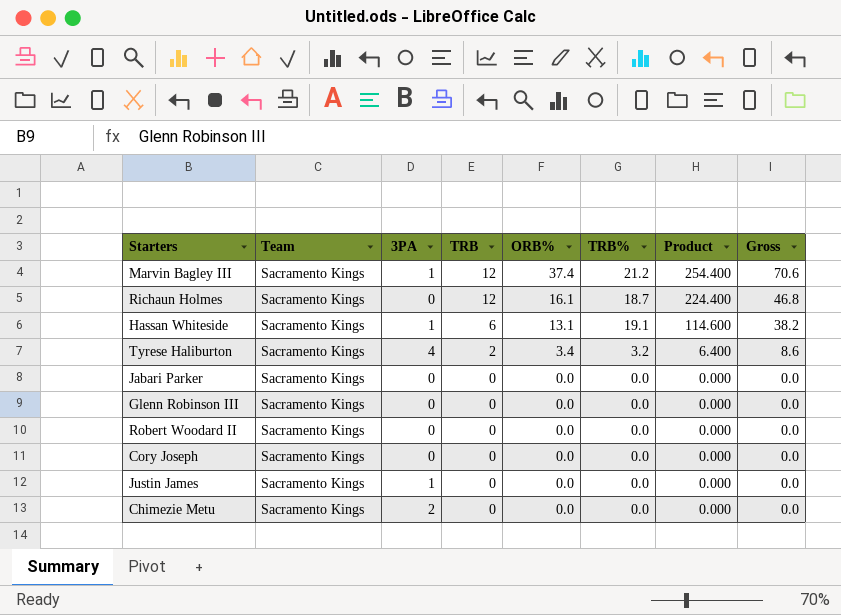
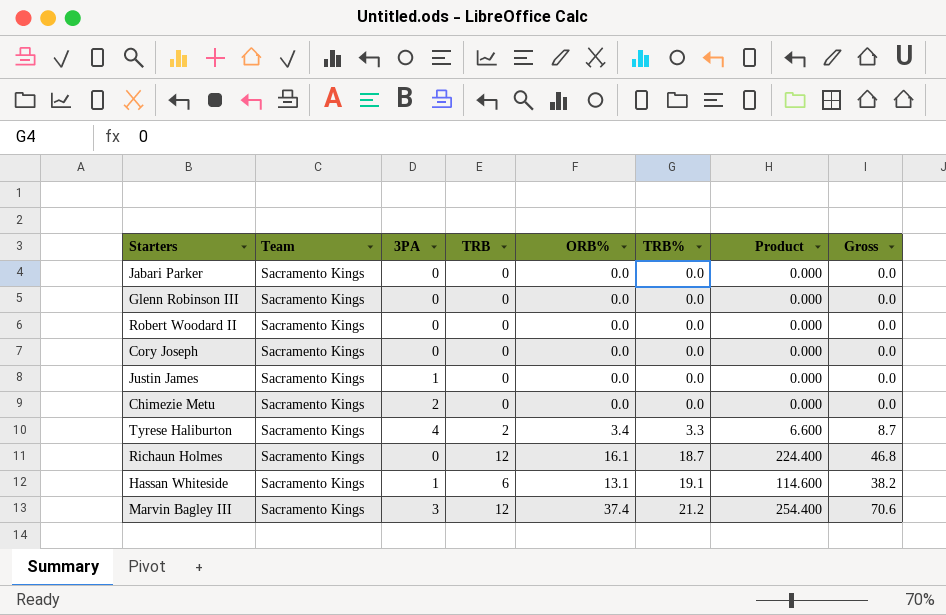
row order: TRB descending -> TRB% ascending
Tyrese Haliburton | TRB%: 3.2 -> 3.3
Tyrese Haliburton | Product: 6.400 -> 6.600
Tyrese Haliburton | Gross: 8.6 -> 8.7
Marvin Bagley III | 3PA: 1 -> 3

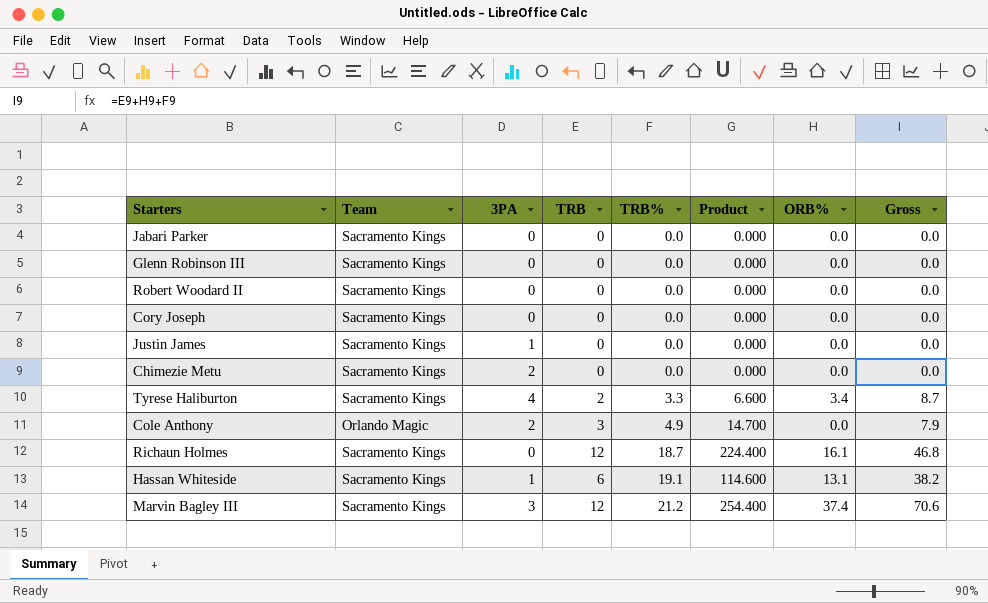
column ORB% | position: 5 -> 7
row Cole Anthony: none -> Orlando Magic | 2 | 3 | 4.9 | 14.700 | 0.0 | 7.9

